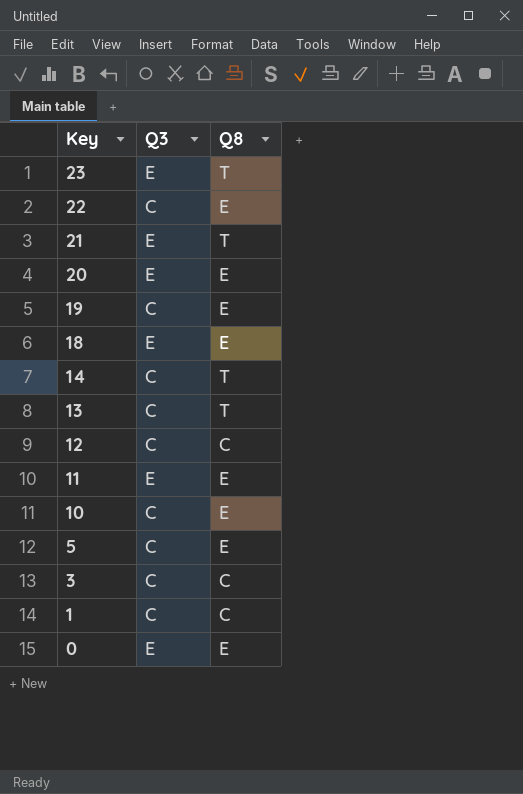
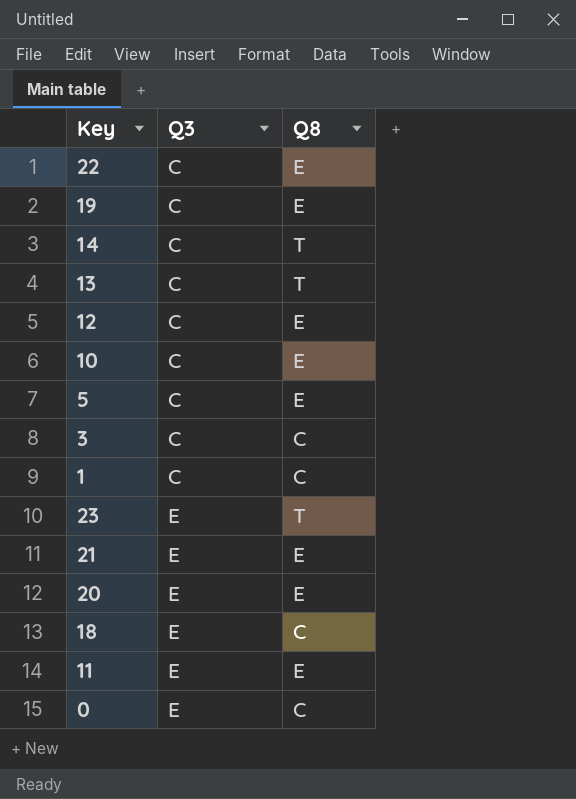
row order: Key descending -> Q3 ascending
12 | Q8: C -> E
21 | Q8: T -> E
18 | Q8: E -> C
0 | Q8: E -> C

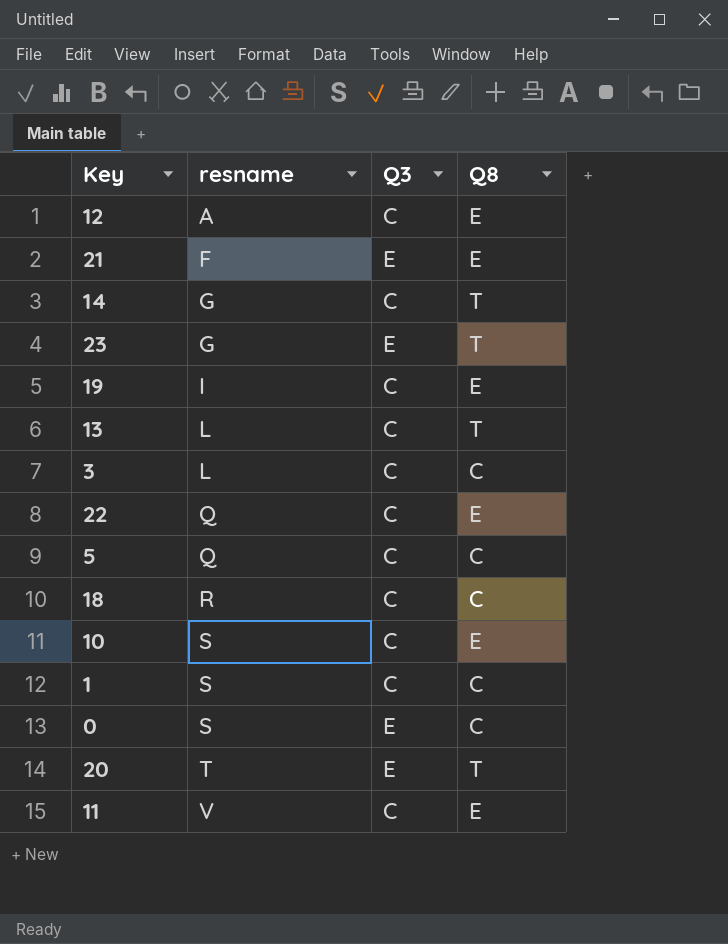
row order: Q3 ascending -> resname ascending
column resname | position: none -> 2
5 | Q8: E -> C
18 | Q3: E -> C
20 | Q8: E -> T
11 | Q3: E -> C

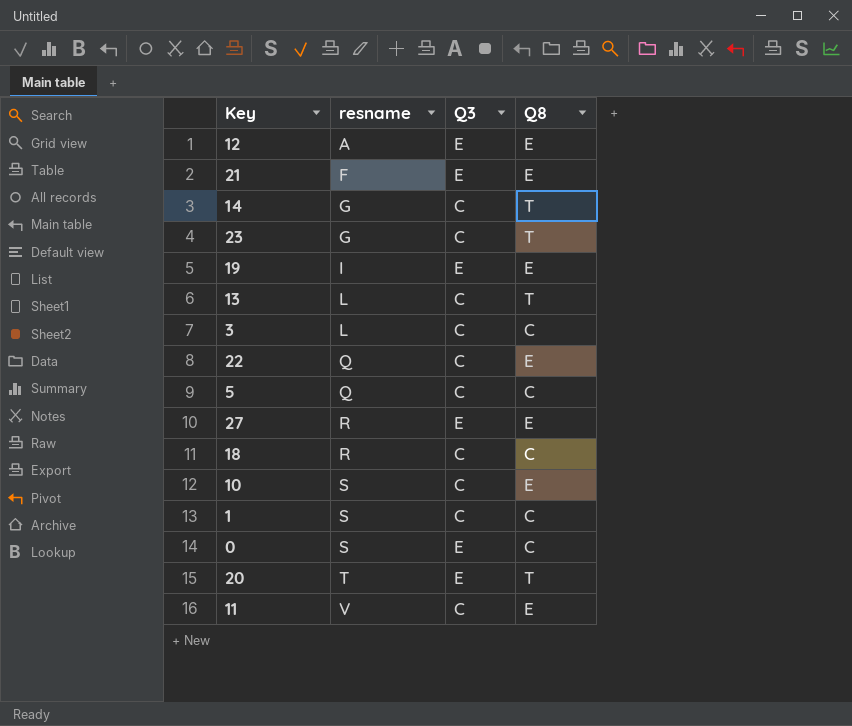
12 | Q3: C -> E
23 | Q3: E -> C
19 | Q3: C -> E
row 27: none -> R | E | E

